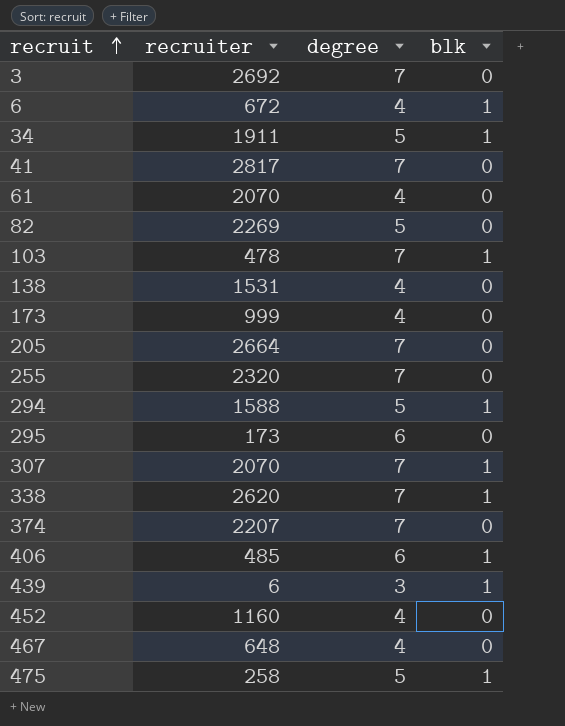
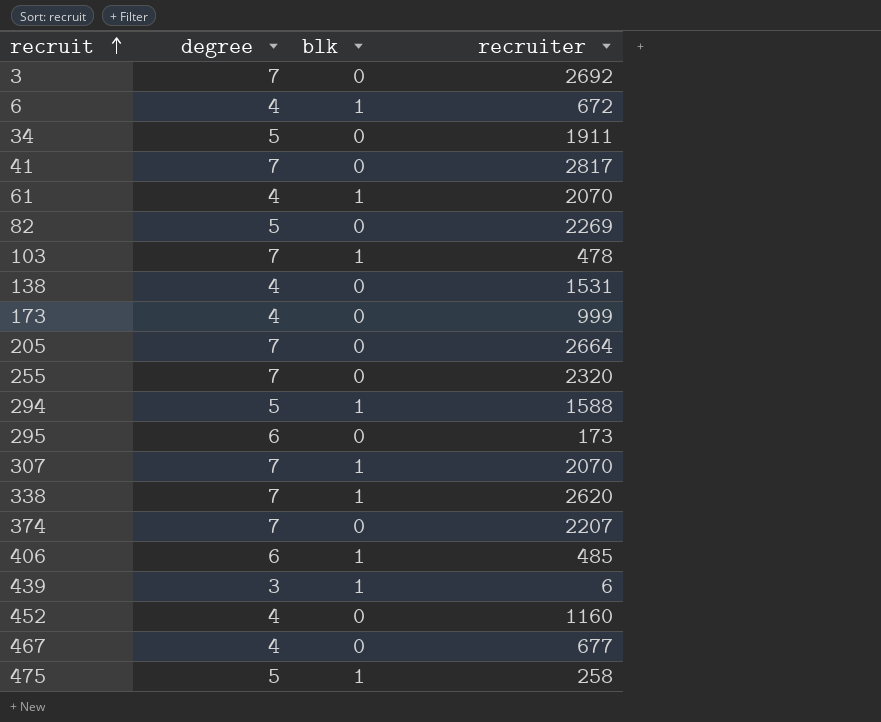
column recruiter | position: 2 -> 4
34 | blk: 1 -> 0
61 | blk: 0 -> 1
467 | recruiter: 648 -> 677

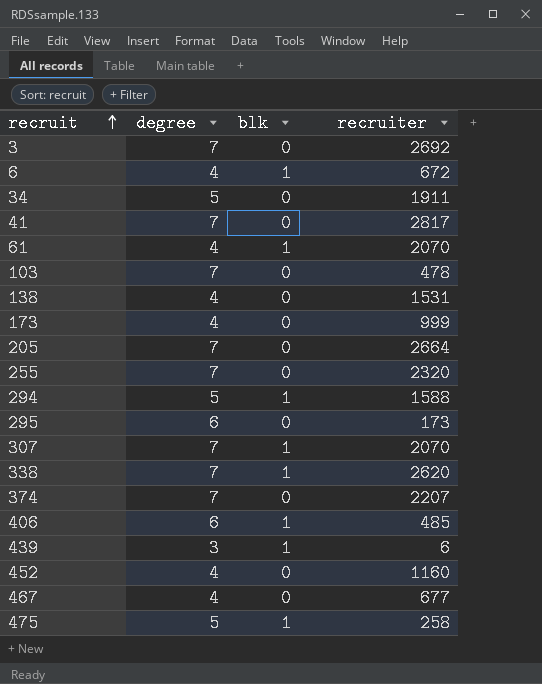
row 82: 5 | 0 | 2269 -> none
103 | blk: 1 -> 0

